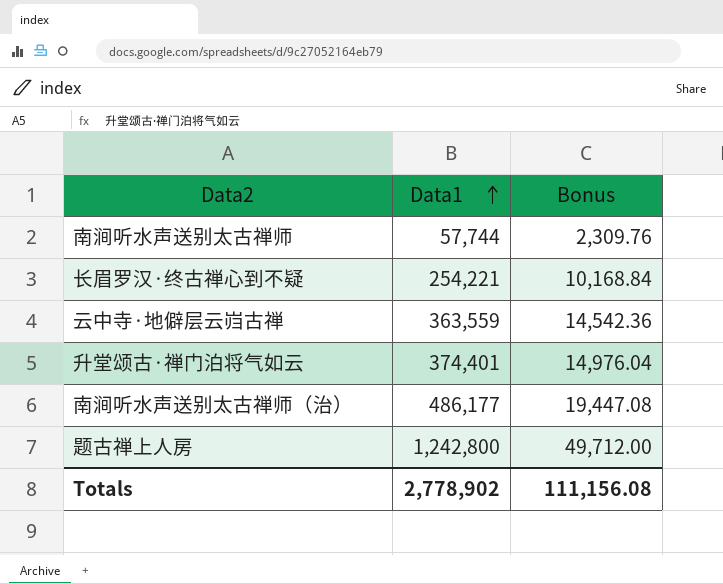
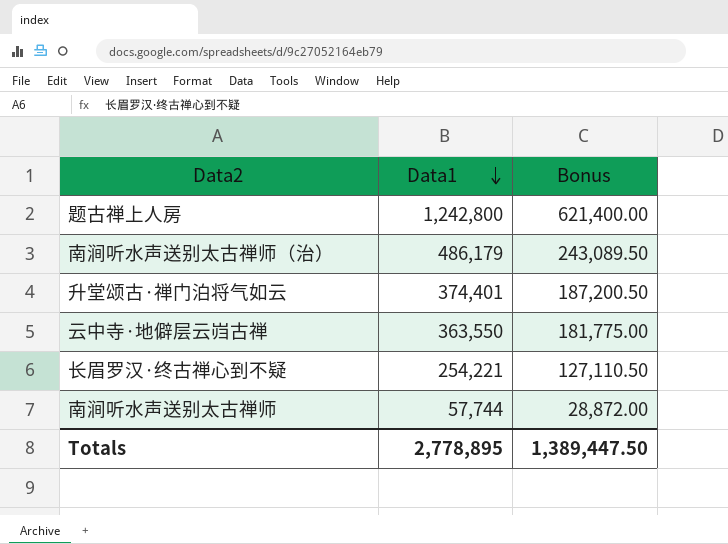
row order: Data1 ascending -> Data1 descending
column Bonus | formula: [Data1] * 0.04 -> [Data1] * 0.5
南涧听水声送别太古禅师（治） | Data1: 486,177 -> 486,179
云中寺·地僻层云岿古禅 | Data1: 363,559 -> 363,550
Totals | Data1: 2,778,902 -> 2,778,895
Totals | Bonus: 111,156.08 -> 1,389,447.50

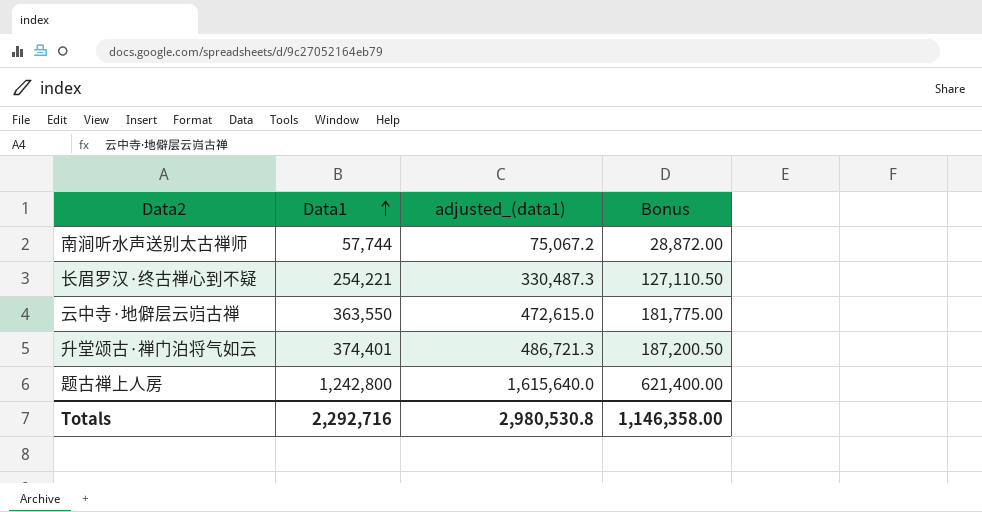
row order: Data1 descending -> Data1 ascending
column adjusted_(data1) | formula: none -> [Data1] * 1.3
row 南涧听水声送别太古禅师（治）: 486,179 | 243,089.50 -> none
Totals | Data1: 2,778,895 -> 2,292,716
Totals | Bonus: 1,389,447.50 -> 1,146,358.00

